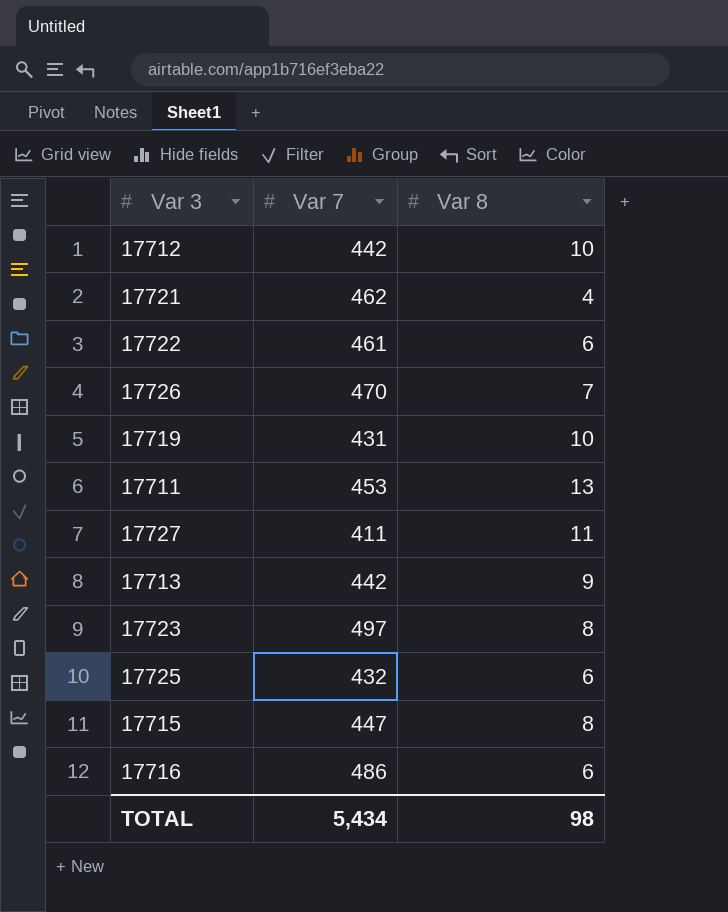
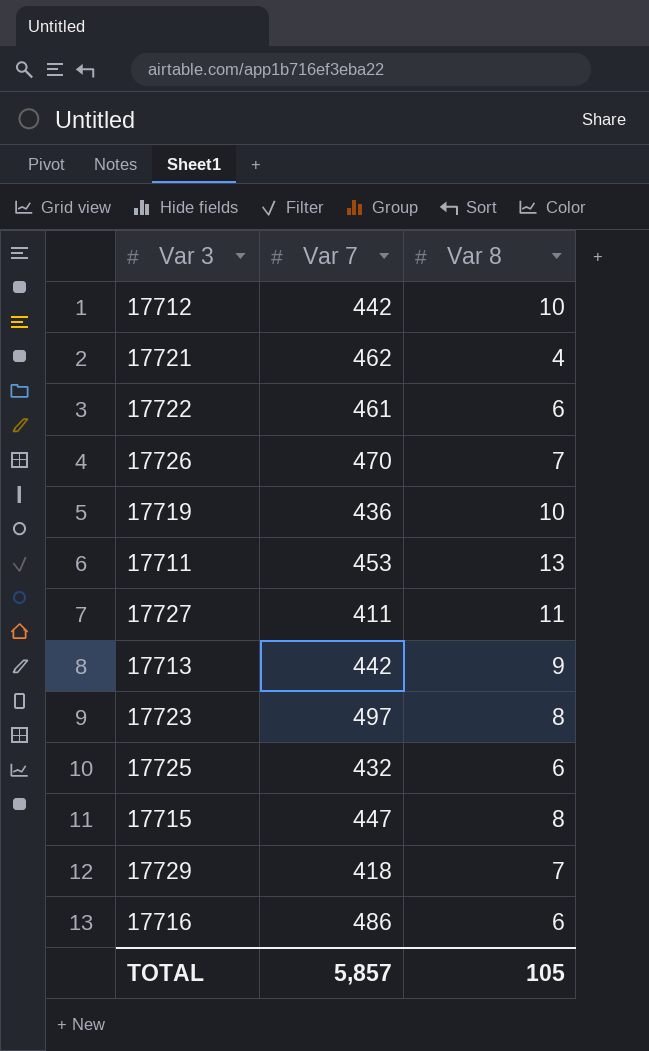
17719 | Var 7: 431 -> 436
row 17729: none -> 418 | 7
TOTAL | Var 7: 5,434 -> 5,857
TOTAL | Var 8: 98 -> 105

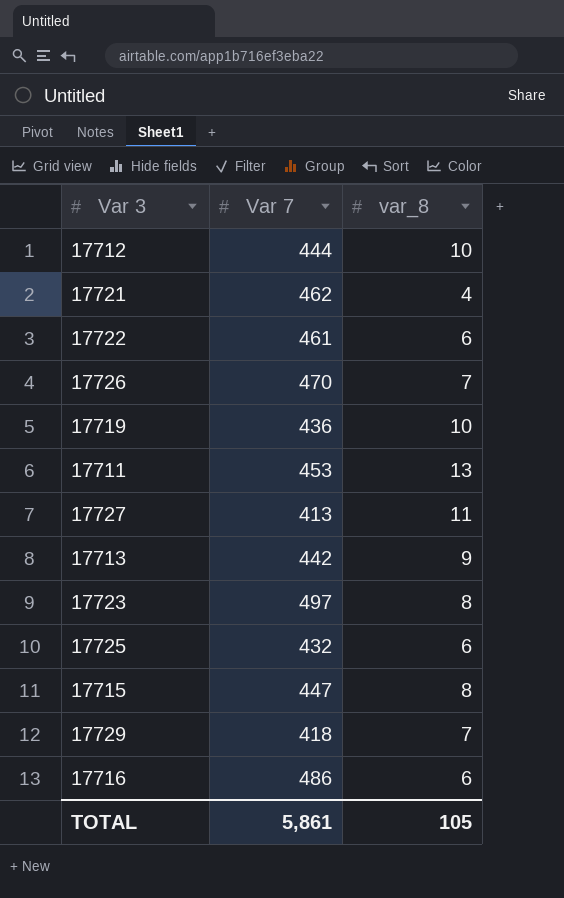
column name: Var 8 -> var_8
17712 | Var 7: 442 -> 444
17727 | Var 7: 411 -> 413
TOTAL | Var 7: 5,857 -> 5,861

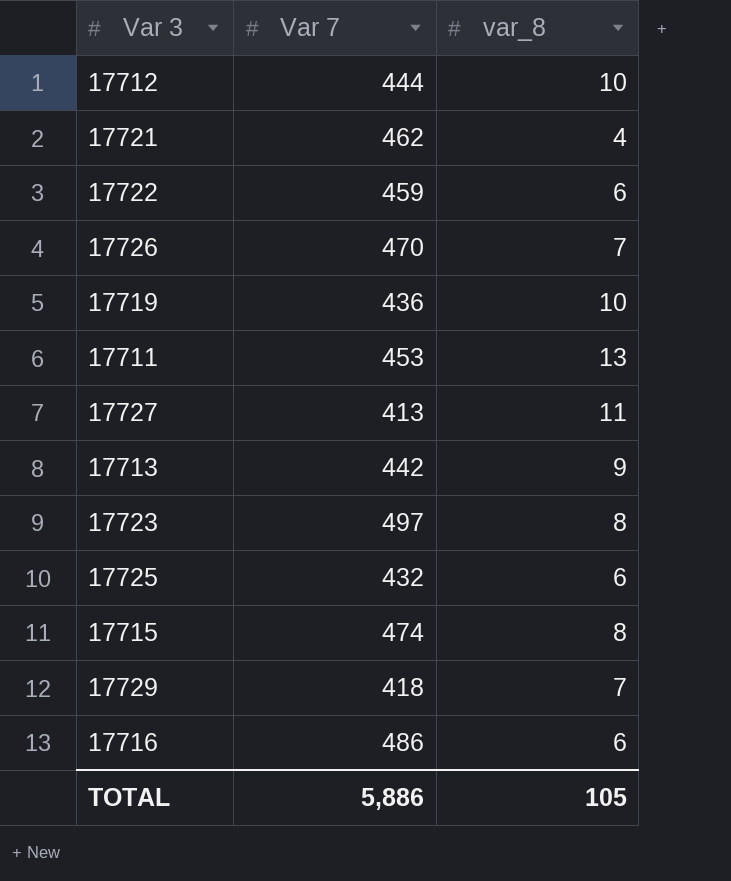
17722 | Var 7: 461 -> 459
17715 | Var 7: 447 -> 474
TOTAL | Var 7: 5,861 -> 5,886

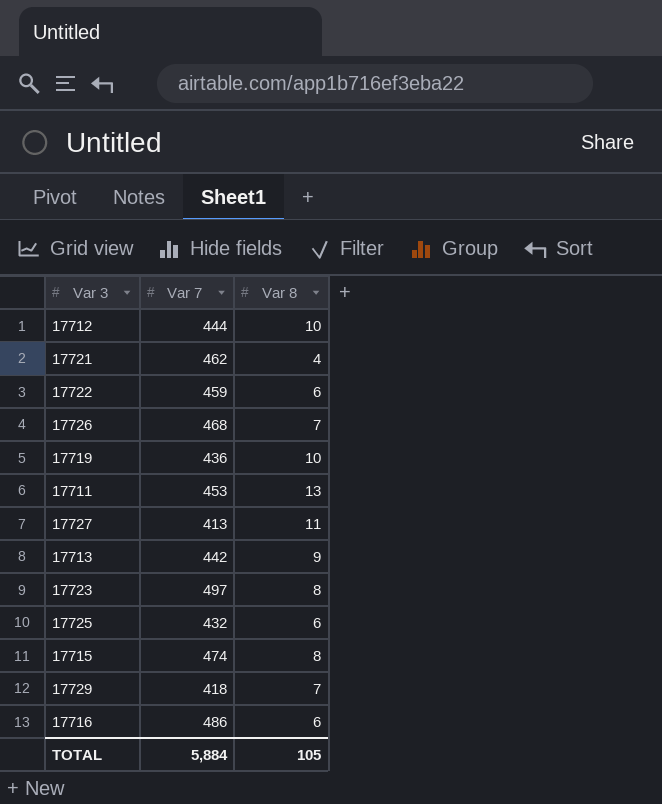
column name: var_8 -> Var 8
17726 | Var 7: 470 -> 468
TOTAL | Var 7: 5,886 -> 5,884

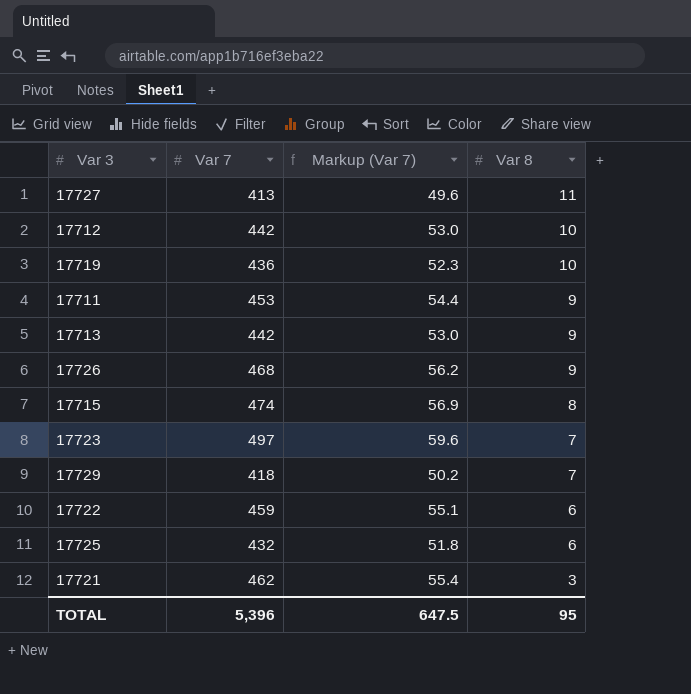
row order: none -> Var 8 descending
column Markup (Var 7) | formula: none -> [Var 7] * 0.12
row 17716: 486 | 6 -> none
17712 | Var 7: 444 -> 442
17711 | Var 8: 13 -> 9
17726 | Var 8: 7 -> 9
17723 | Var 8: 8 -> 7
17721 | Var 8: 4 -> 3
TOTAL | Var 7: 5,884 -> 5,396
TOTAL | Var 8: 105 -> 95

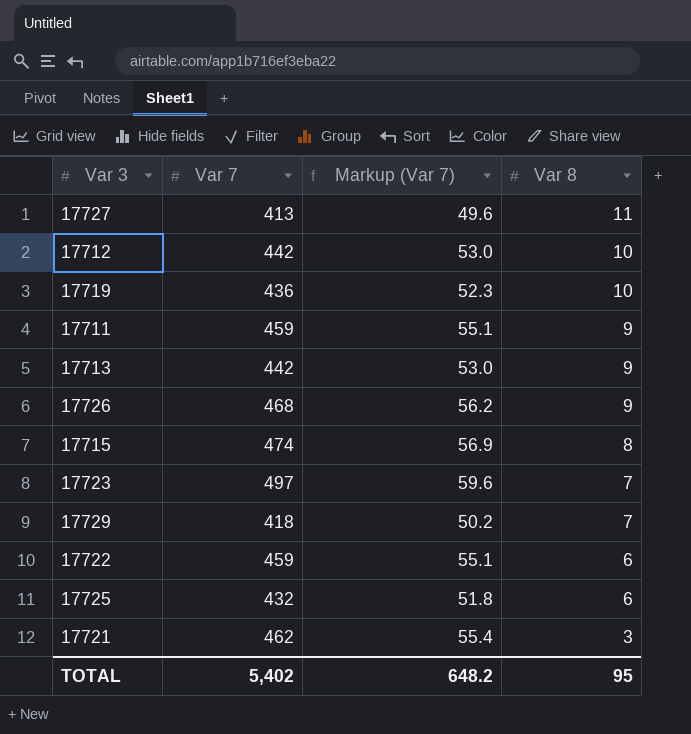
17711 | Var 7: 453 -> 459
17711 | Markup (Var 7): 54.4 -> 55.1
TOTAL | Var 7: 5,396 -> 5,402
TOTAL | Markup (Var 7): 647.5 -> 648.2

